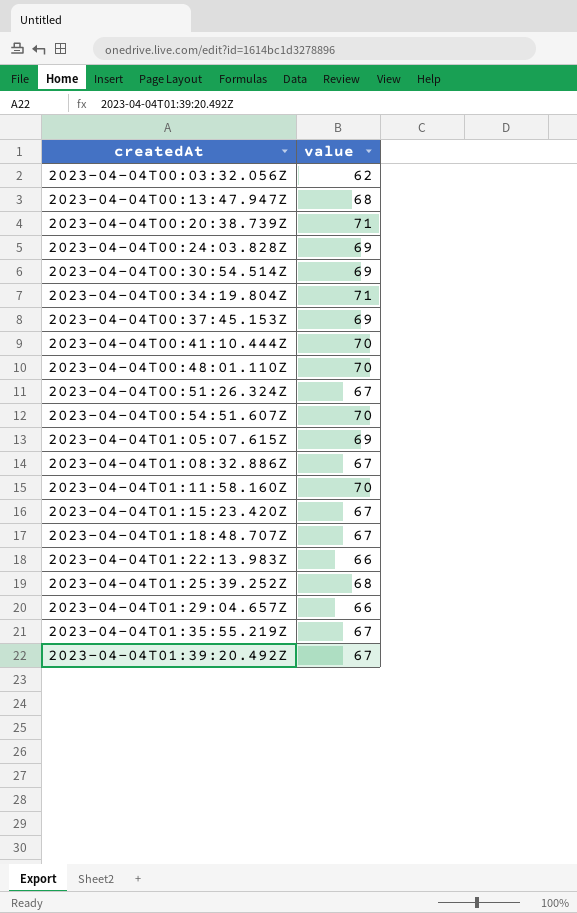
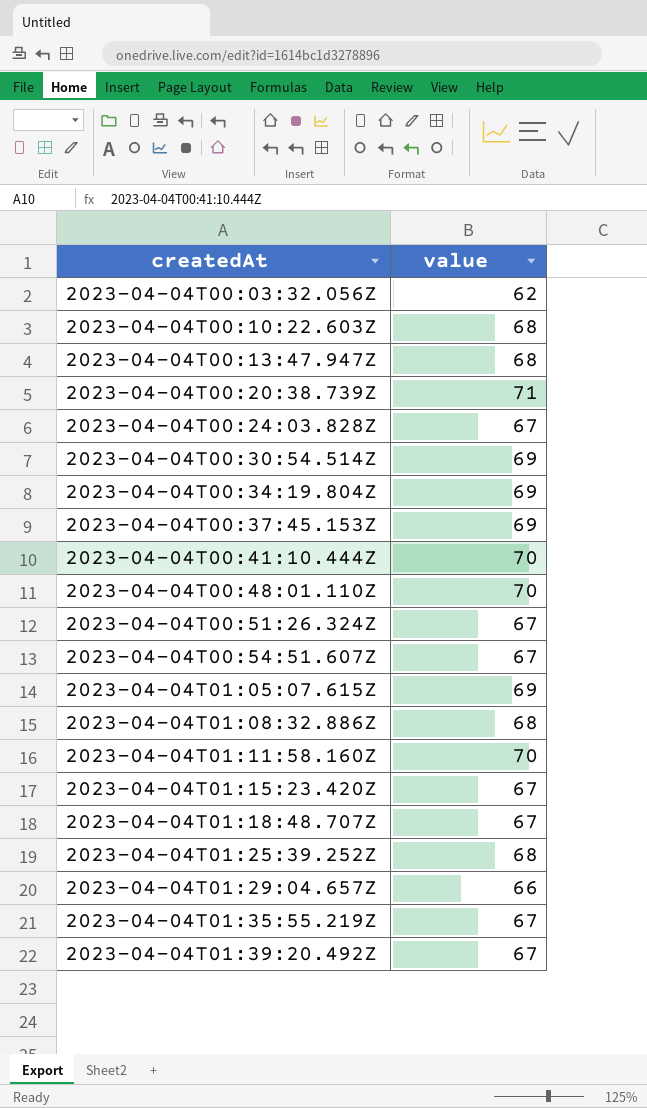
row 2023-04-04T01:22:13.983Z: 66 -> none
row 2023-04-04T00:10:22.603Z: none -> 68
2023-04-04T00:24:03.828Z | value: 69 -> 67
2023-04-04T00:34:19.804Z | value: 71 -> 69
2023-04-04T00:54:51.607Z | value: 70 -> 67
2023-04-04T01:08:32.886Z | value: 67 -> 68

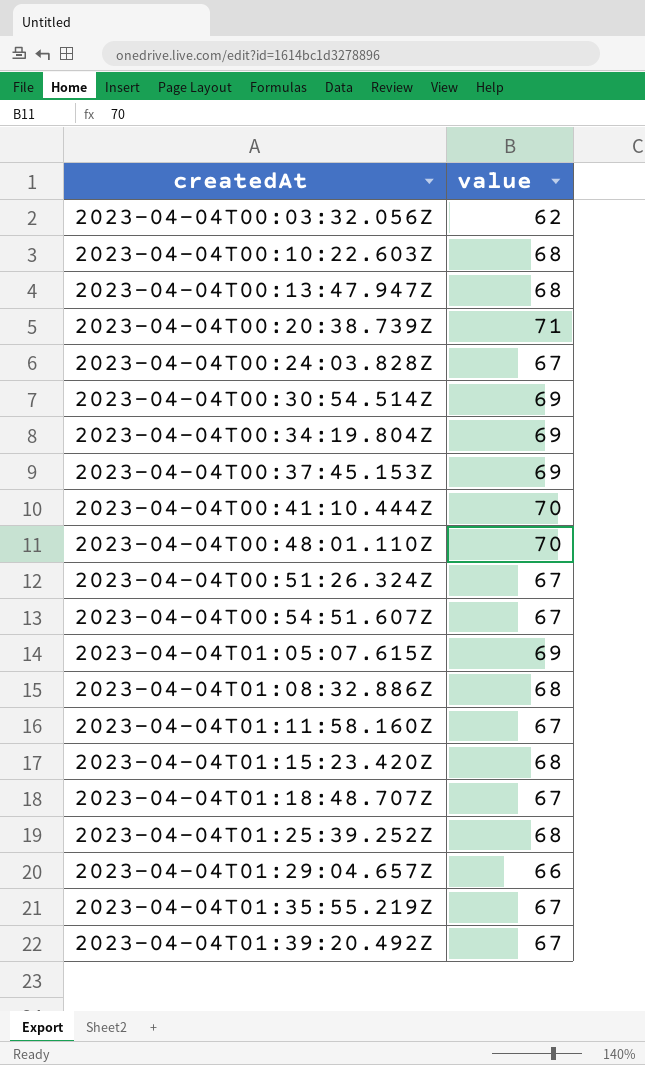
2023-04-04T01:11:58.160Z | value: 70 -> 67
2023-04-04T01:15:23.420Z | value: 67 -> 68

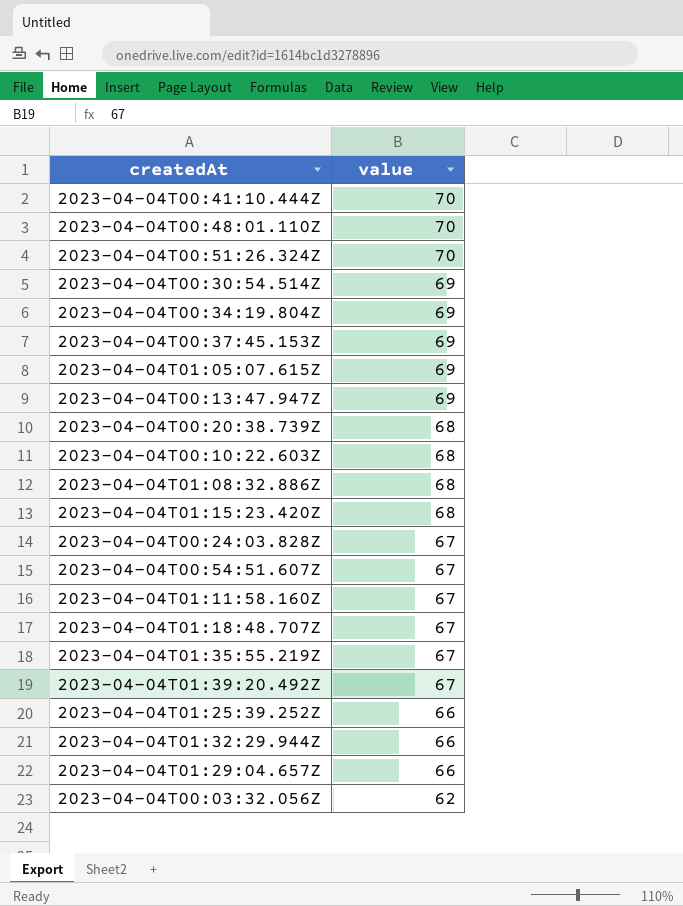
row order: createdAt ascending -> value descending
2023-04-04T00:51:26.324Z | value: 67 -> 70
2023-04-04T00:13:47.947Z | value: 68 -> 69
2023-04-04T00:20:38.739Z | value: 71 -> 68
2023-04-04T01:25:39.252Z | value: 68 -> 66
row 2023-04-04T01:32:29.944Z: none -> 66

